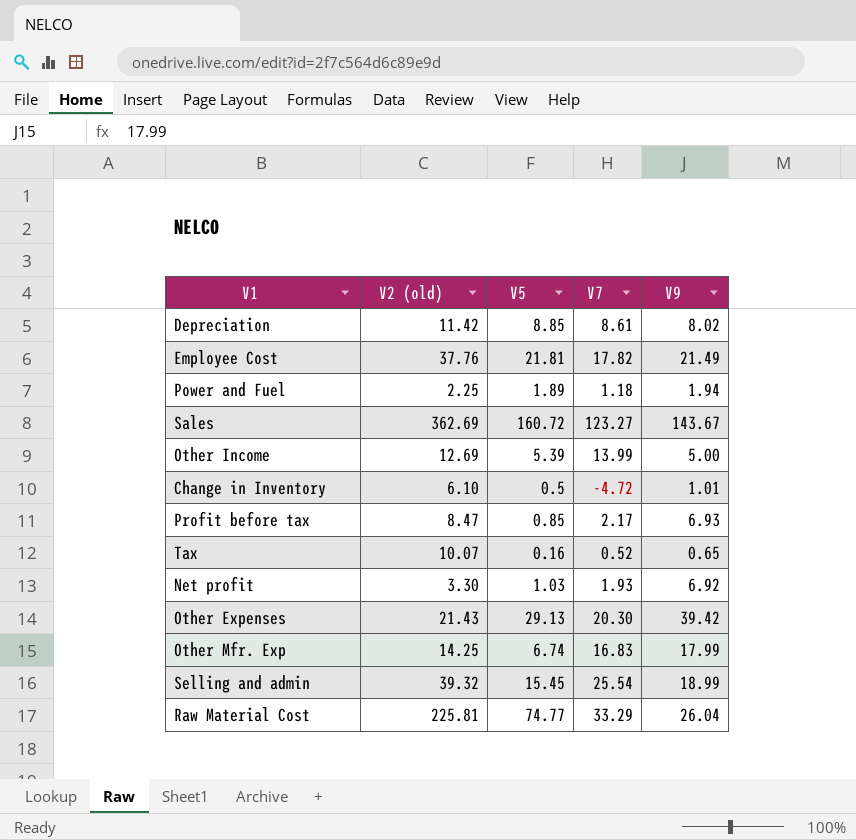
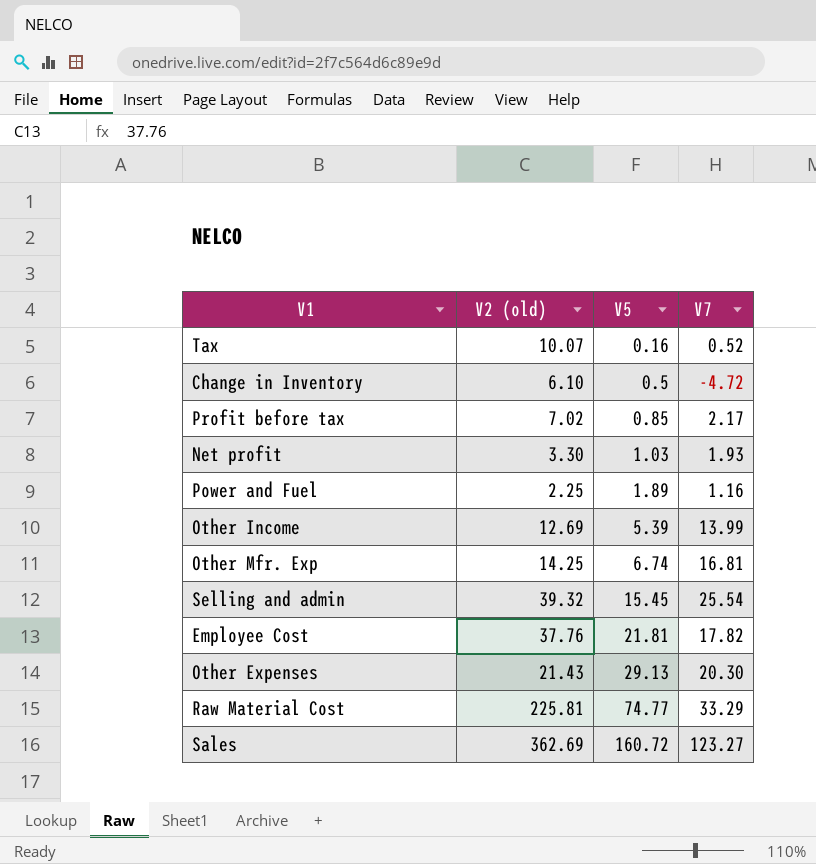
row order: none -> V5 ascending
column V9 | position: 5 -> none
row Depreciation: 11.42 | 8.85 | 8.61 | 8.02 -> none
Profit before tax | V2 (old): 8.47 -> 7.02
Power and Fuel | V7: 1.18 -> 1.16
Other Mfr. Exp | V7: 16.83 -> 16.81

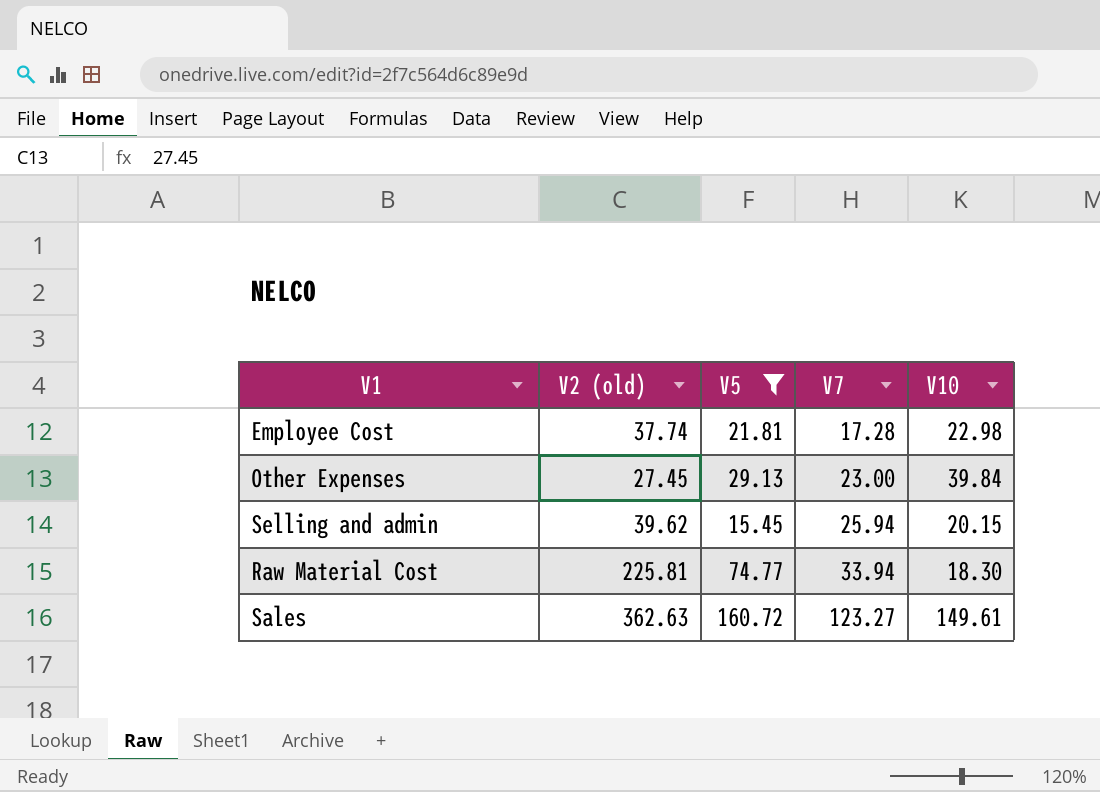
filter: none -> V5 >= 15.45
row order: V5 ascending -> V7 ascending
column V10 | position: none -> 5
Employee Cost | V2 (old): 37.76 -> 37.74
Employee Cost | V7: 17.82 -> 17.28
Other Expenses | V2 (old): 21.43 -> 27.45
Other Expenses | V7: 20.30 -> 23.00
Selling and admin | V2 (old): 39.32 -> 39.62
Selling and admin | V7: 25.54 -> 25.94
Raw Material Cost | V7: 33.29 -> 33.94
Sales | V2 (old): 362.69 -> 362.63

